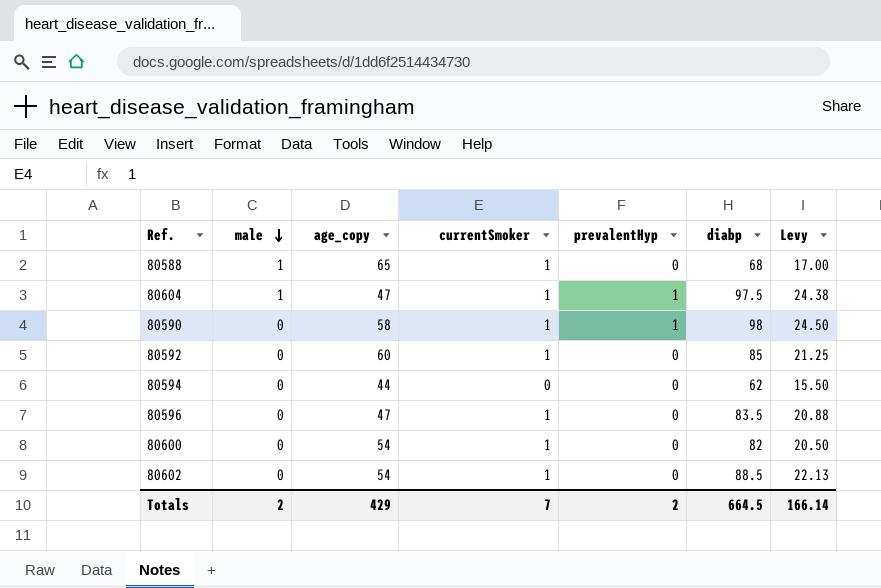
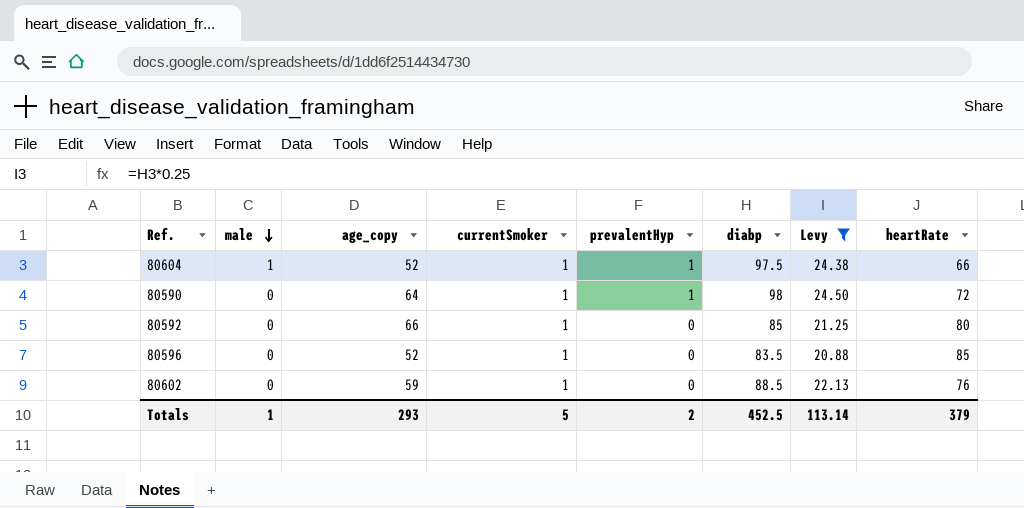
filter: none -> Levy >= 20.88
column heartRate | position: none -> 8
80604 | age_copy: 47 -> 52
80590 | age_copy: 58 -> 64
80592 | age_copy: 60 -> 66
80596 | age_copy: 47 -> 52
80602 | age_copy: 54 -> 59
Totals | male: 2 -> 1
Totals | age_copy: 429 -> 293
Totals | currentSmoker: 7 -> 5
Totals | diabp: 664.5 -> 452.5
Totals | Levy: 166.14 -> 113.14

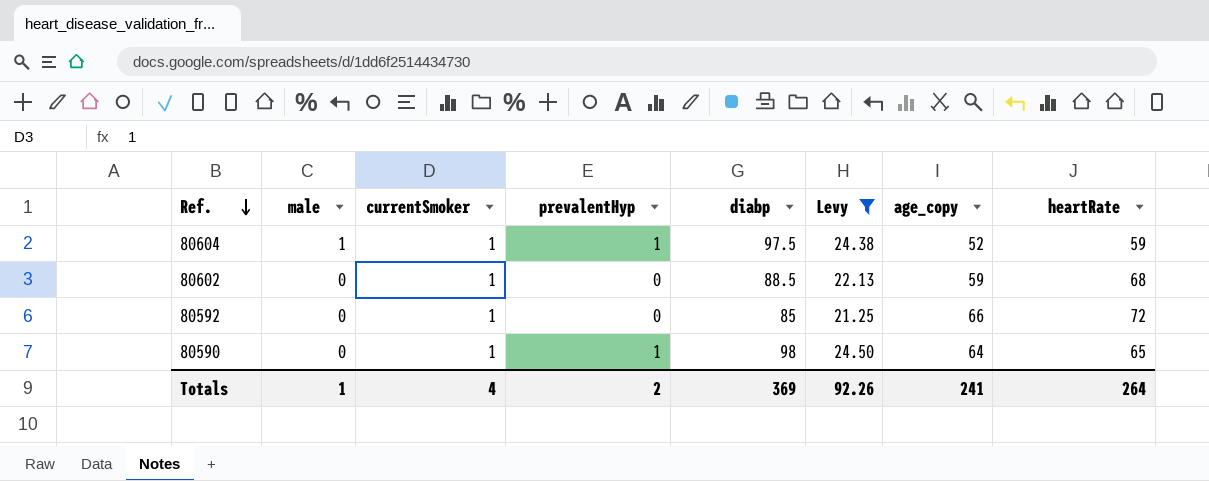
row order: male descending -> Ref. descending
column age_copy | position: 3 -> 7
row 80596: 0 | 52 | 1 | 0 | 83.5 | 20.88 | 85 -> none
80604 | heartRate: 66 -> 59
80602 | heartRate: 76 -> 68
80592 | heartRate: 80 -> 72
80590 | heartRate: 72 -> 65
Totals | currentSmoker: 5 -> 4
Totals | diabp: 452.5 -> 369
Totals | Levy: 113.14 -> 92.26
Totals | age_copy: 293 -> 241
Totals | heartRate: 379 -> 264

